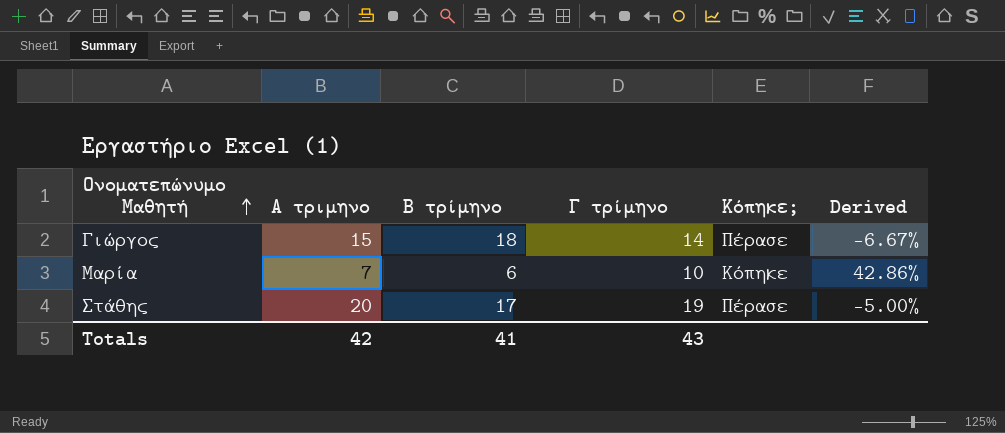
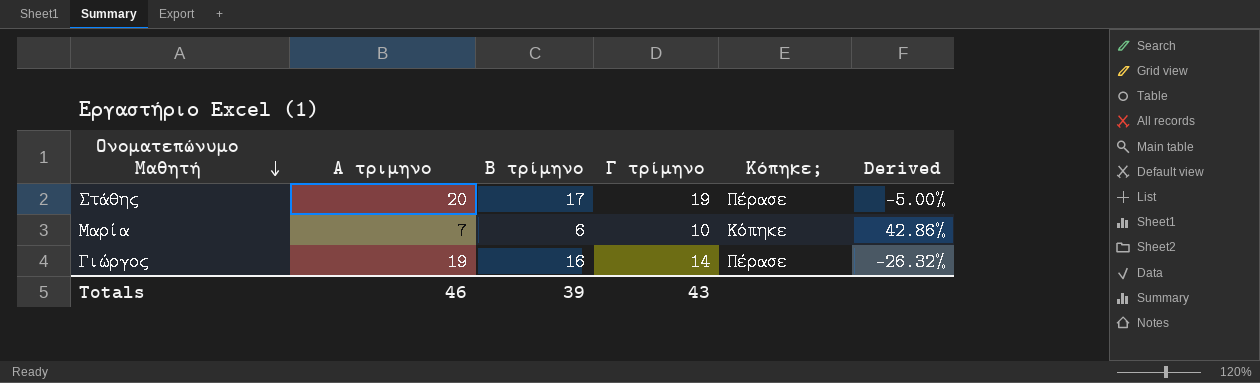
row order: Ονοματεπώνυμο Μαθητή ascending -> Ονοματεπώνυμο Μαθητή descending
Γιώργος | Α τριμηνο: 15 -> 19
Γιώργος | Β τρίμηνο: 18 -> 16
Γιώργος | Derived: -6.67% -> -26.32%
Totals | Α τριμηνο: 42 -> 46
Totals | Β τρίμηνο: 41 -> 39

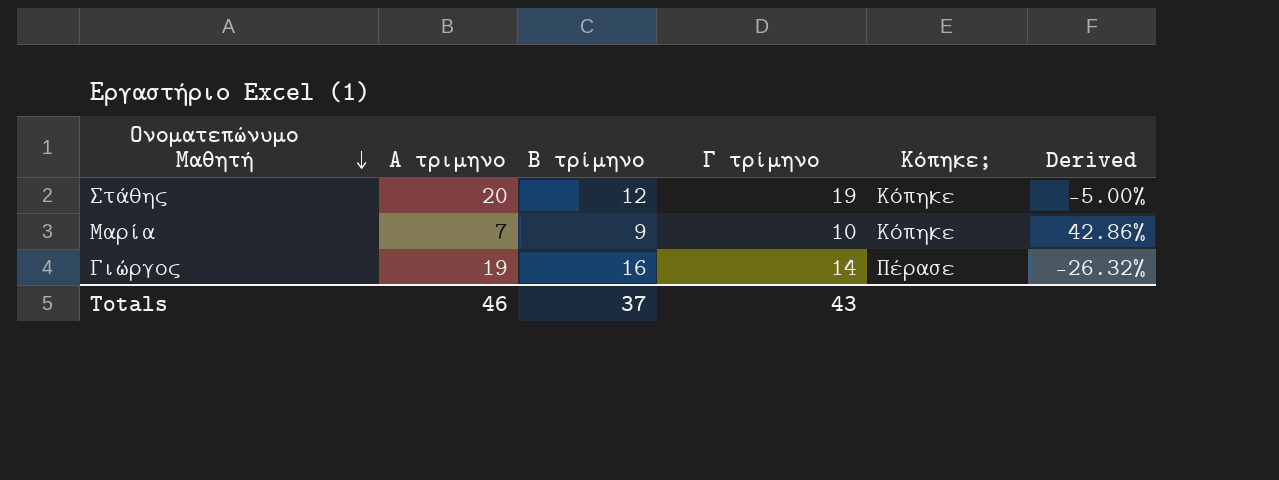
Στάθης | Β τρίμηνο: 17 -> 12
Στάθης | Κόπηκε;: Πέρασε -> Κόπηκε
Μαρία | Β τρίμηνο: 6 -> 9
Totals | Β τρίμηνο: 39 -> 37

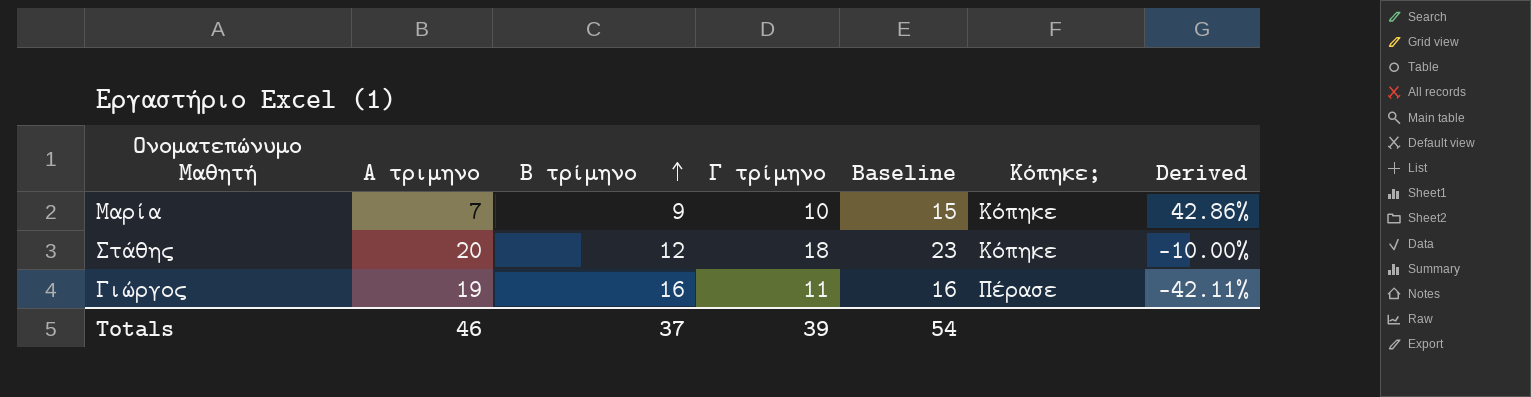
row order: Ονοματεπώνυμο Μαθητή descending -> Β τρίμηνο ascending
column Baseline | formula: none -> [Γ τρίμηνο] + 5
Στάθης | Γ τρίμηνο: 19 -> 18
Στάθης | Derived: -5.00% -> -10.00%
Γιώργος | Γ τρίμηνο: 14 -> 11
Γιώργος | Derived: -26.32% -> -42.11%
Totals | Γ τρίμηνο: 43 -> 39

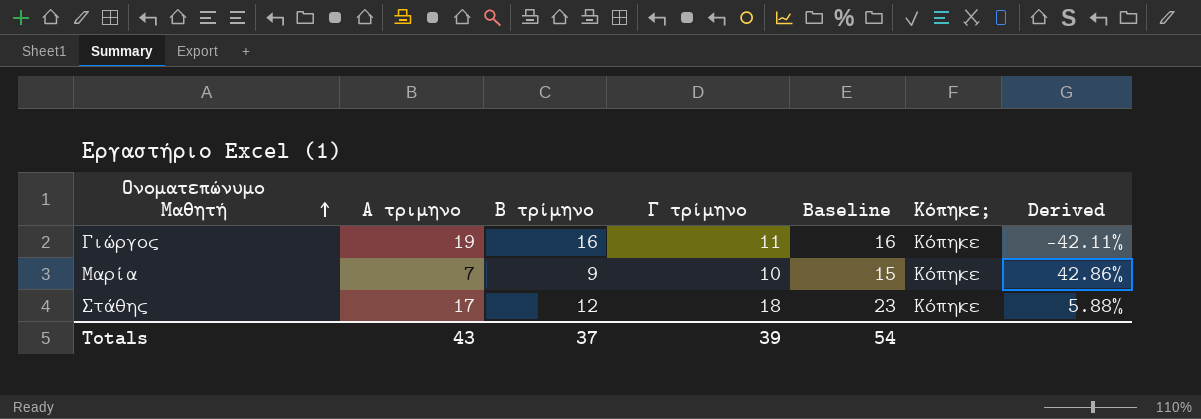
row order: Β τρίμηνο ascending -> Ονοματεπώνυμο Μαθητή ascending
Γιώργος | Κόπηκε;: Πέρασε -> Κόπηκε
Στάθης | Α τριμηνο: 20 -> 17
Στάθης | Derived: -10.00% -> 5.88%
Totals | Α τριμηνο: 46 -> 43

